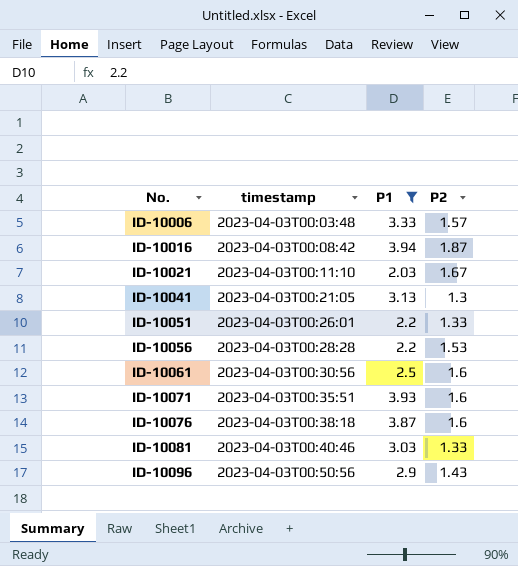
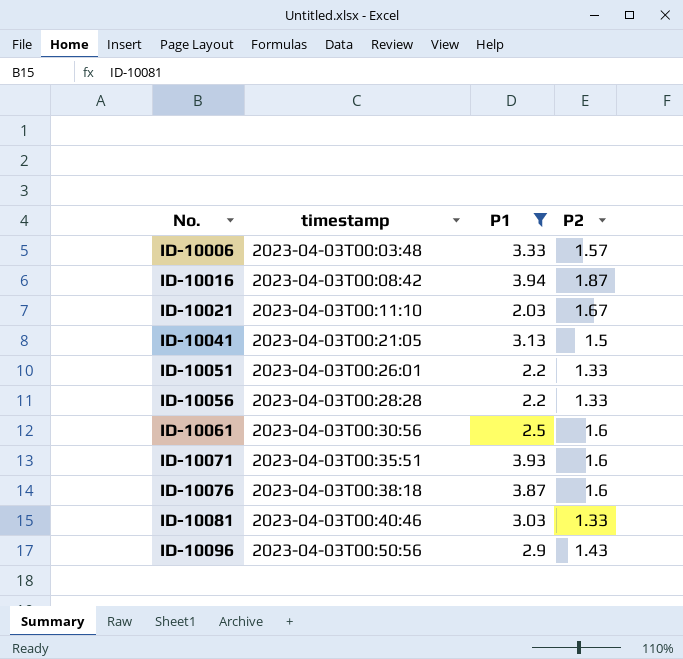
ID-10041 | P2: 1.3 -> 1.5
ID-10056 | P2: 1.53 -> 1.33

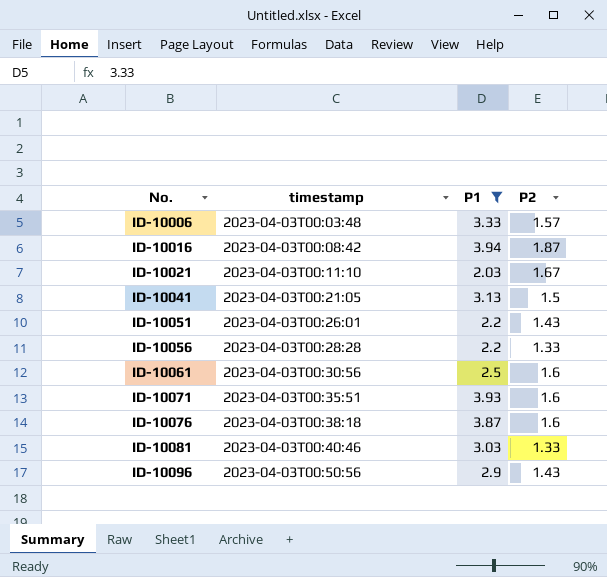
ID-10051 | P2: 1.33 -> 1.43

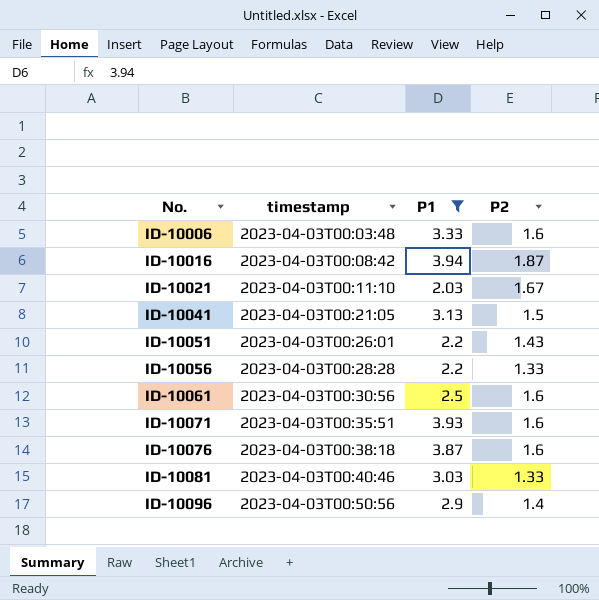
ID-10006 | P2: 1.57 -> 1.6
ID-10096 | P2: 1.43 -> 1.4

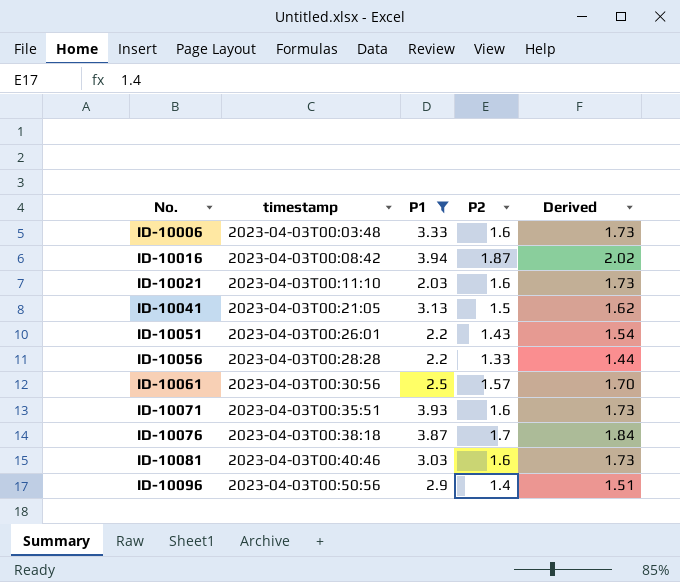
column Derived | formula: none -> [P2] * 1.08
ID-10021 | P2: 1.67 -> 1.6
ID-10061 | P2: 1.6 -> 1.57
ID-10076 | P2: 1.6 -> 1.7
ID-10081 | P2: 1.33 -> 1.6

